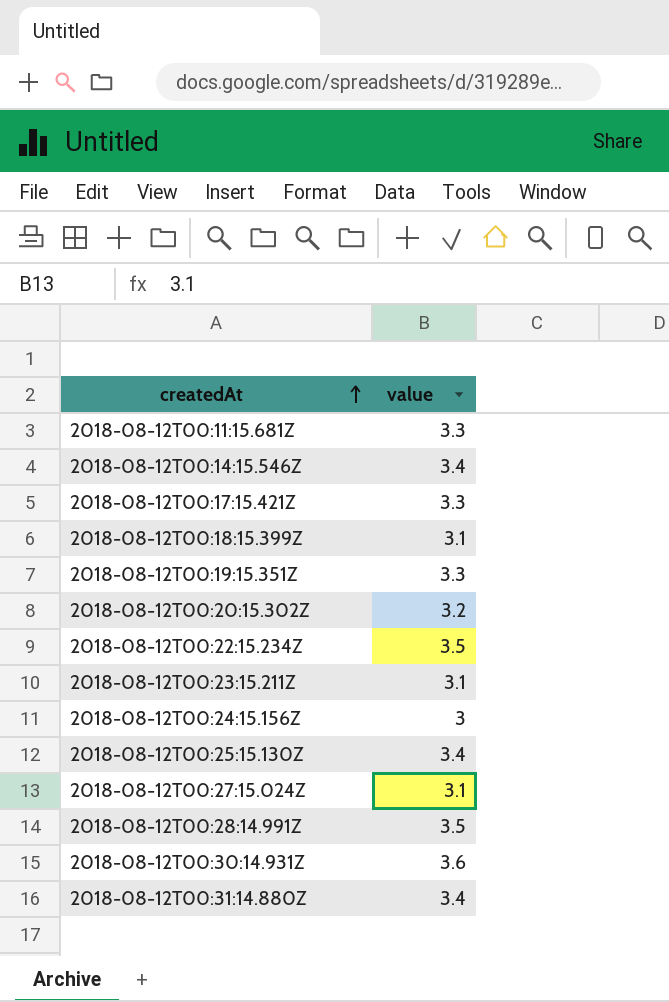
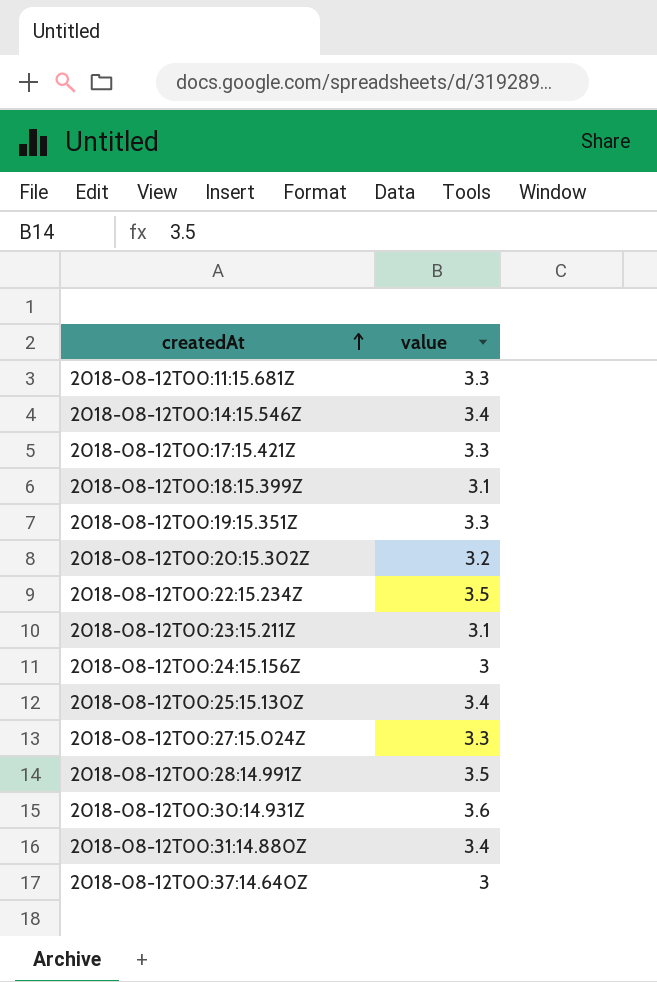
2018-08-12T00:27:15.024Z | value: 3.1 -> 3.3
row 2018-08-12T00:37:14.640Z: none -> 3

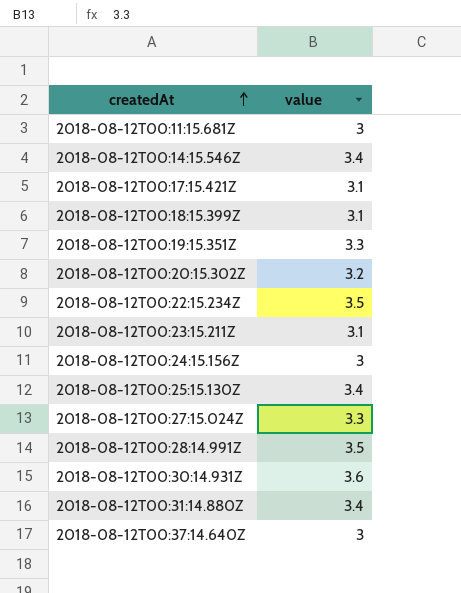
2018-08-12T00:11:15.681Z | value: 3.3 -> 3
2018-08-12T00:17:15.421Z | value: 3.3 -> 3.1

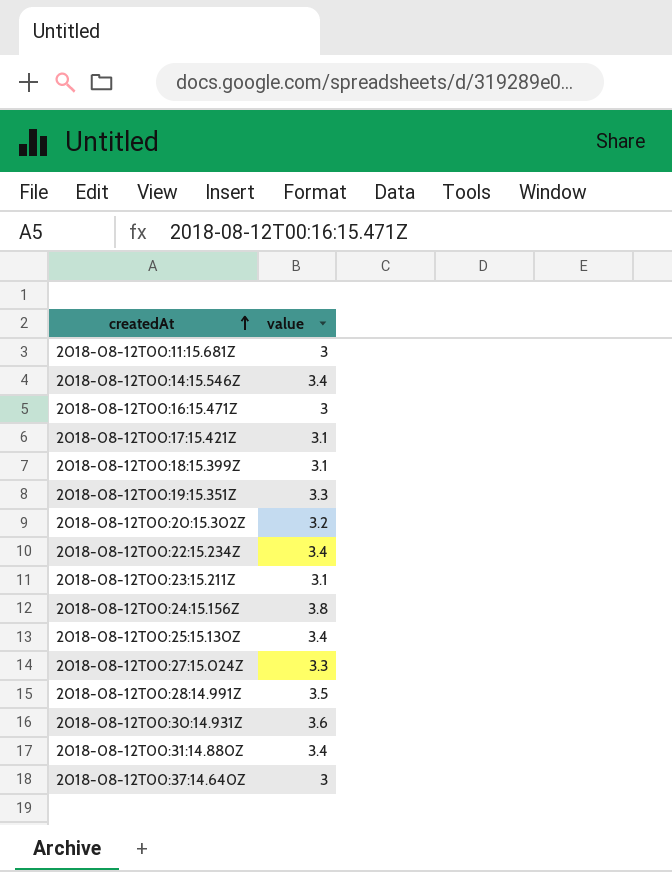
row 2018-08-12T00:16:15.471Z: none -> 3
2018-08-12T00:22:15.234Z | value: 3.5 -> 3.4
2018-08-12T00:24:15.156Z | value: 3 -> 3.8

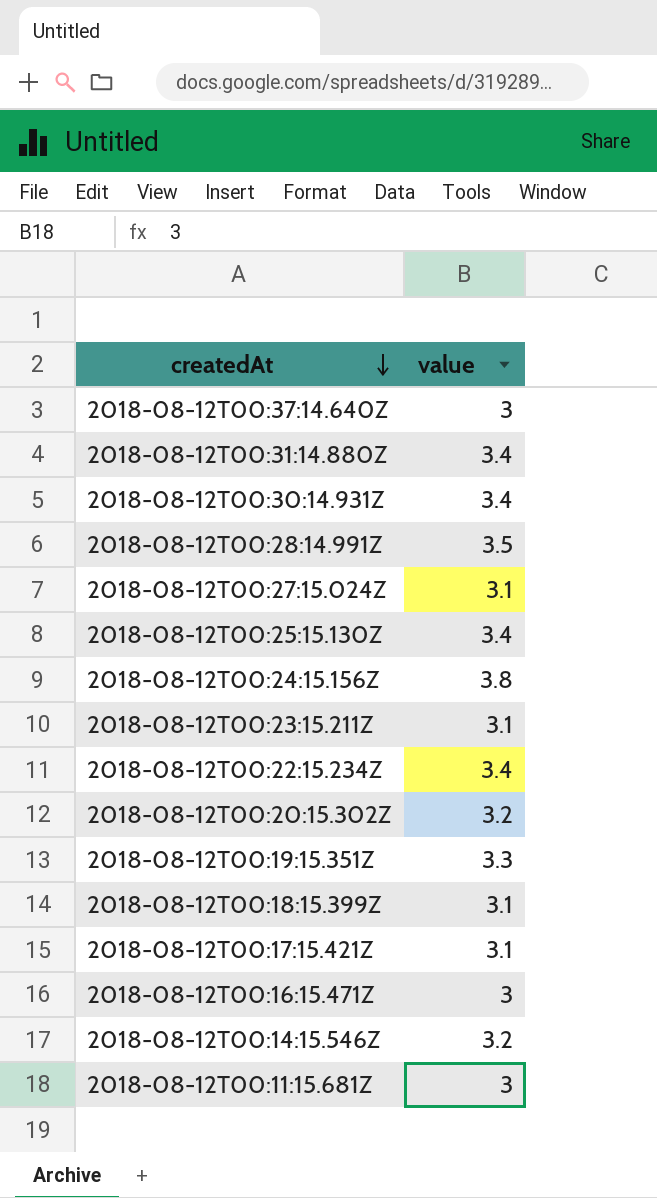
row order: createdAt ascending -> createdAt descending
2018-08-12T00:30:14.931Z | value: 3.6 -> 3.4
2018-08-12T00:27:15.024Z | value: 3.3 -> 3.1
2018-08-12T00:14:15.546Z | value: 3.4 -> 3.2

